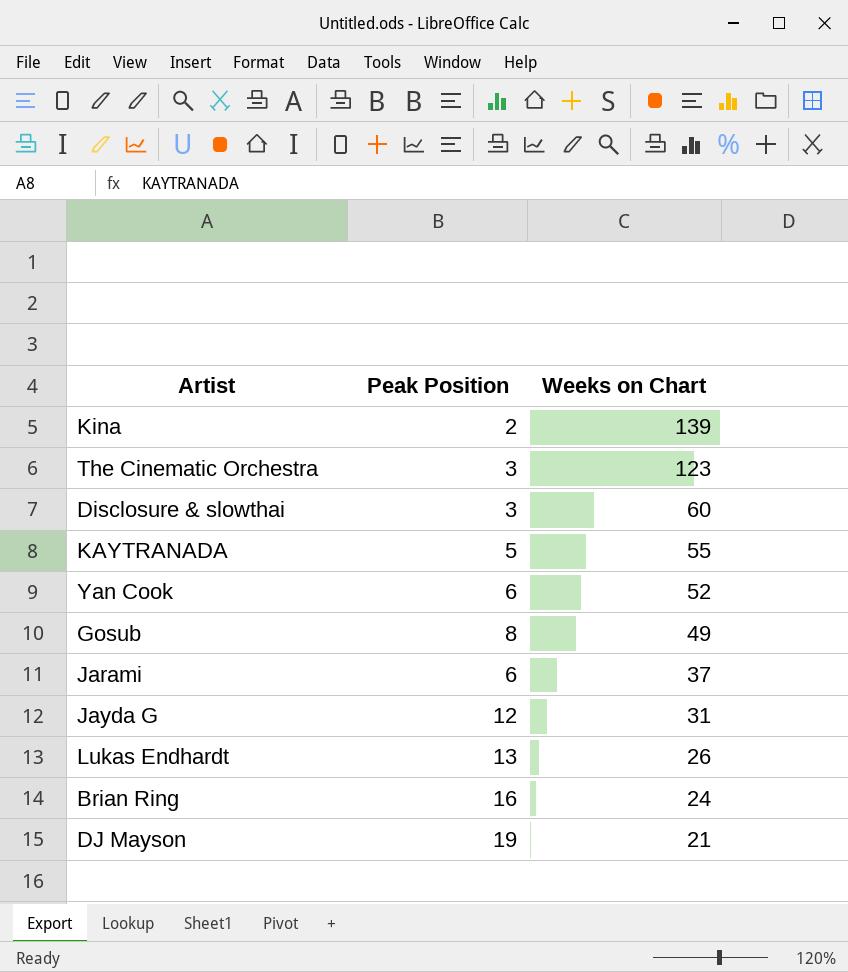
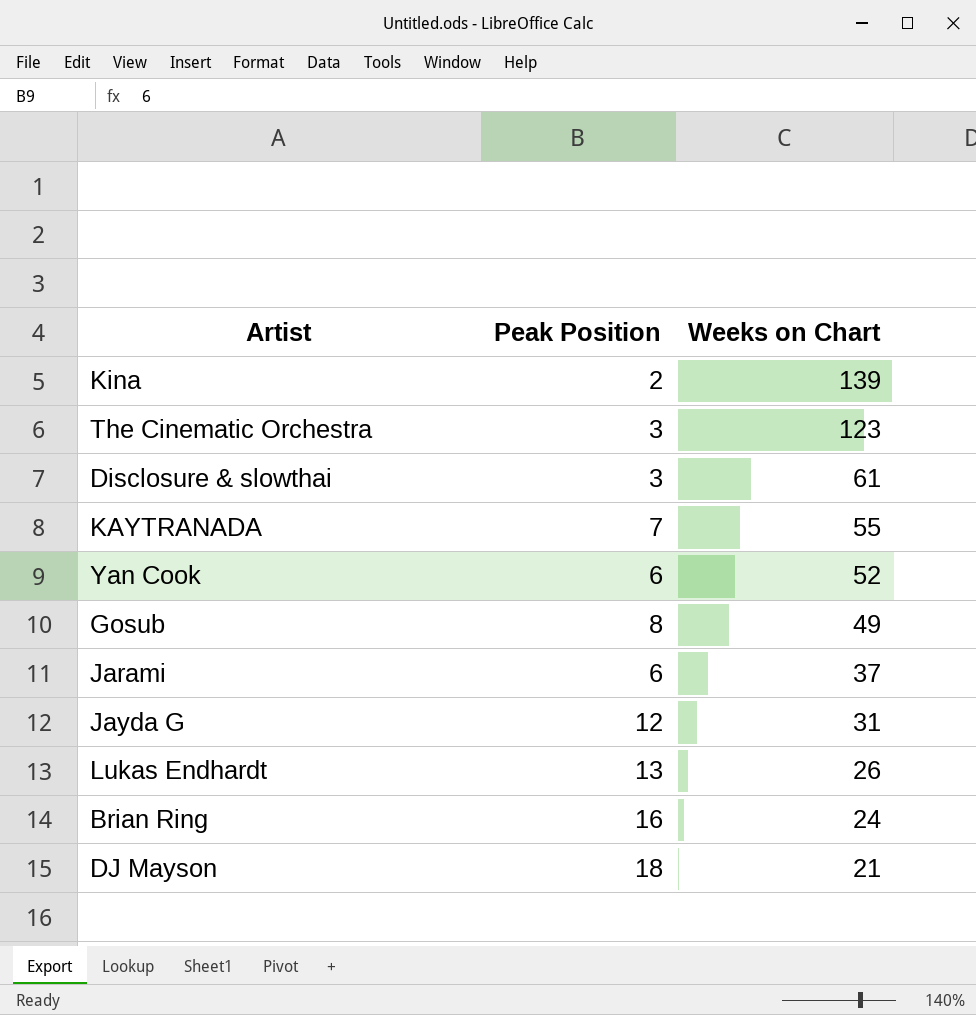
Disclosure & slowthai | Weeks on Chart: 60 -> 61
KAYTRANADA | Peak Position: 5 -> 7
DJ Mayson | Peak Position: 19 -> 18

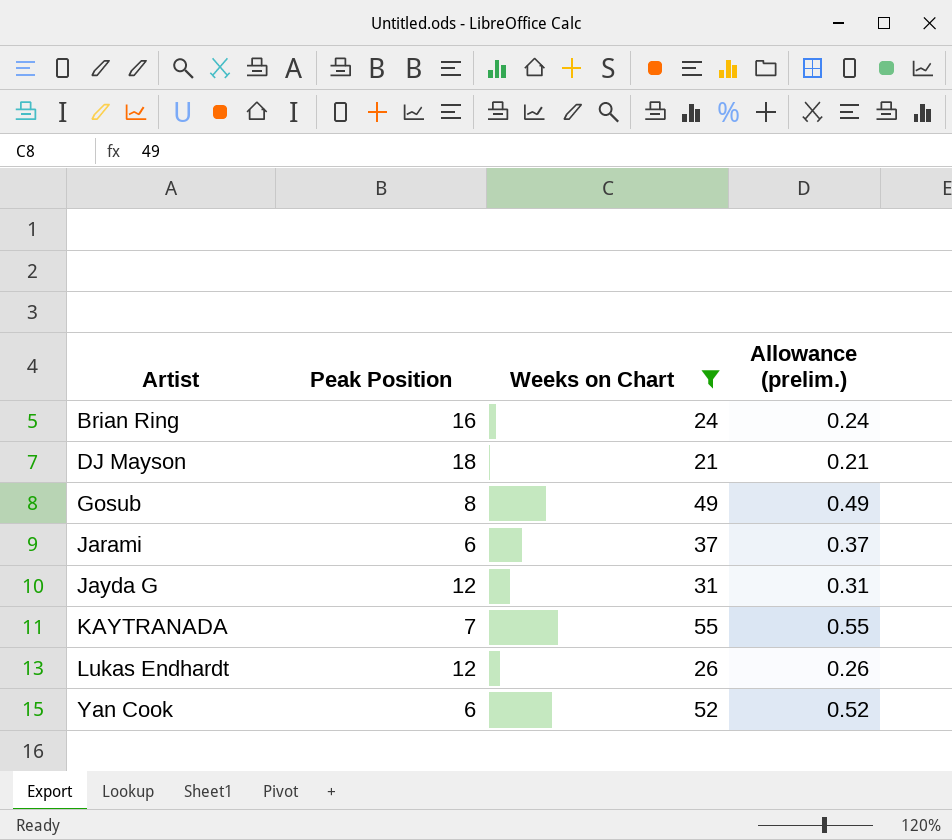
filter: none -> Weeks on Chart <= 55
row order: Weeks on Chart descending -> Artist ascending
column Allowance (prelim.) | formula: none -> [Weeks on Chart] * 0.01
Lukas Endhardt | Peak Position: 13 -> 12

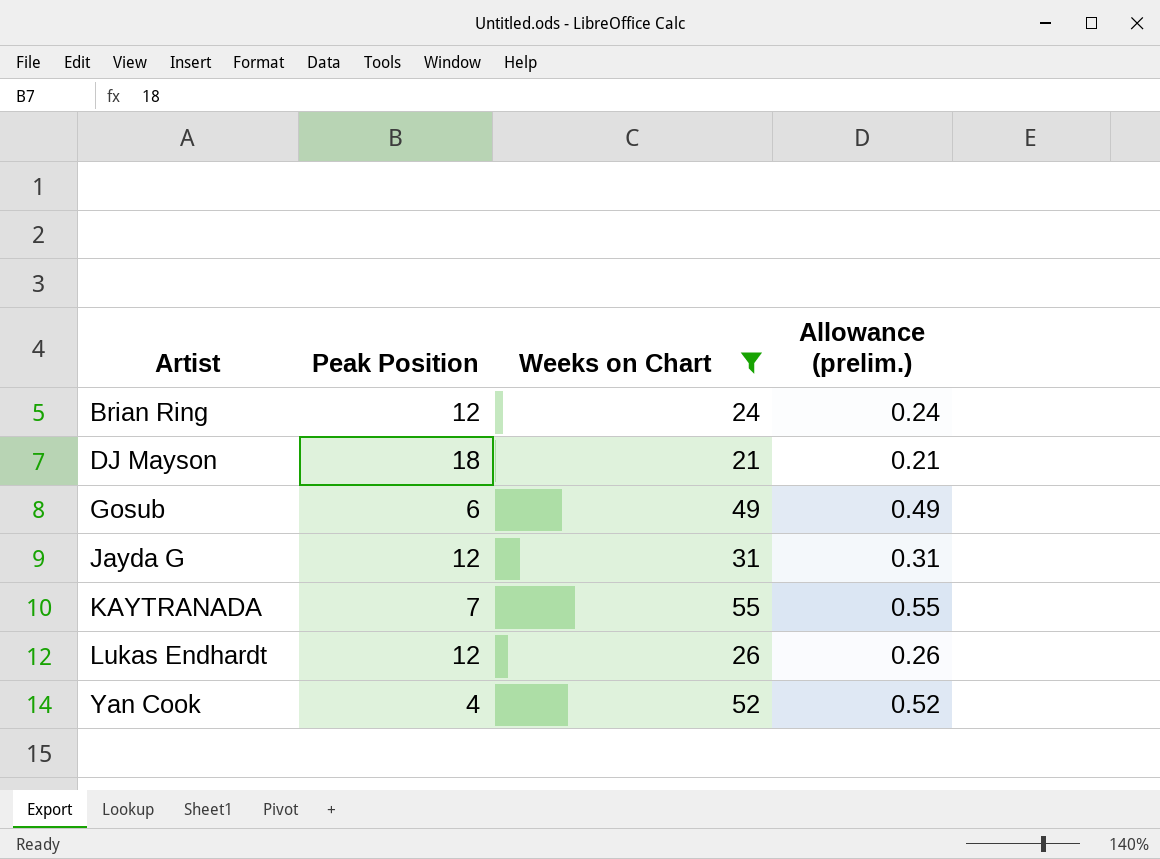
row Jarami: 6 | 37 | 0.37 -> none
Brian Ring | Peak Position: 16 -> 12
Gosub | Peak Position: 8 -> 6
Yan Cook | Peak Position: 6 -> 4

